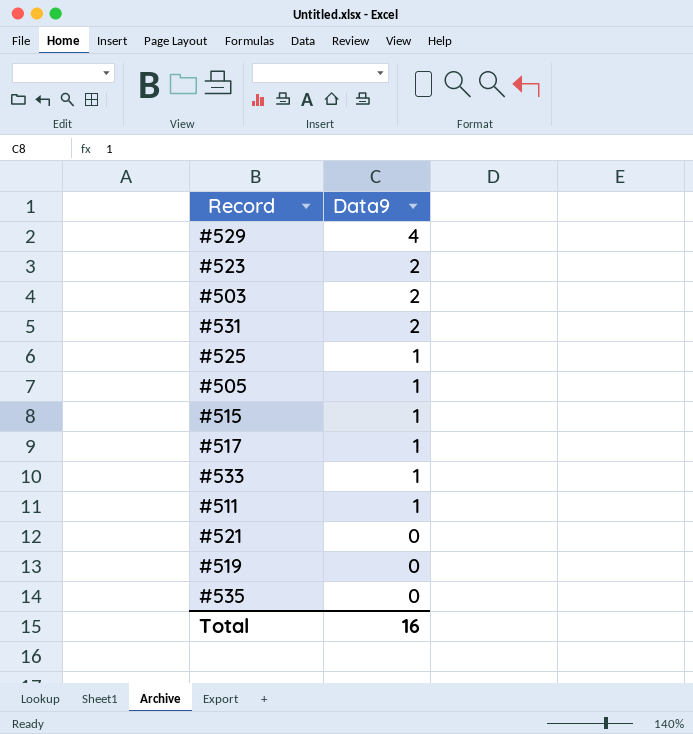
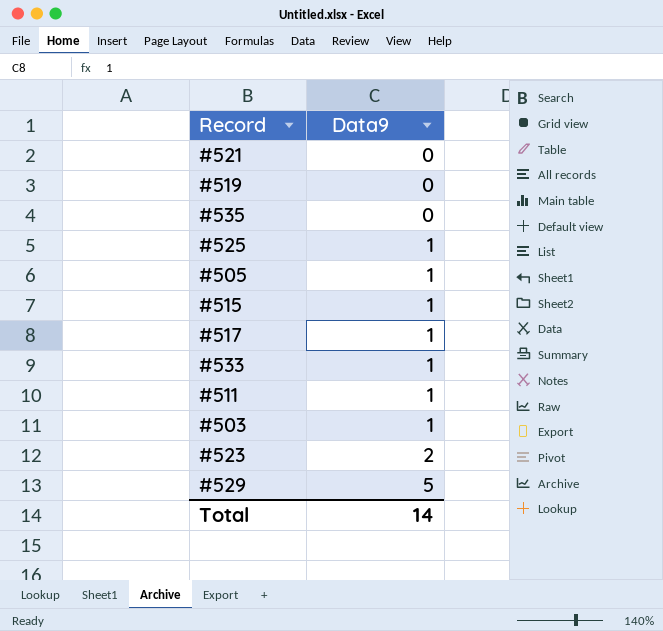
row order: Data9 descending -> Data9 ascending
row #531: 2 -> none
#503 | Data9: 2 -> 1
#529 | Data9: 4 -> 5
Total | Data9: 16 -> 14

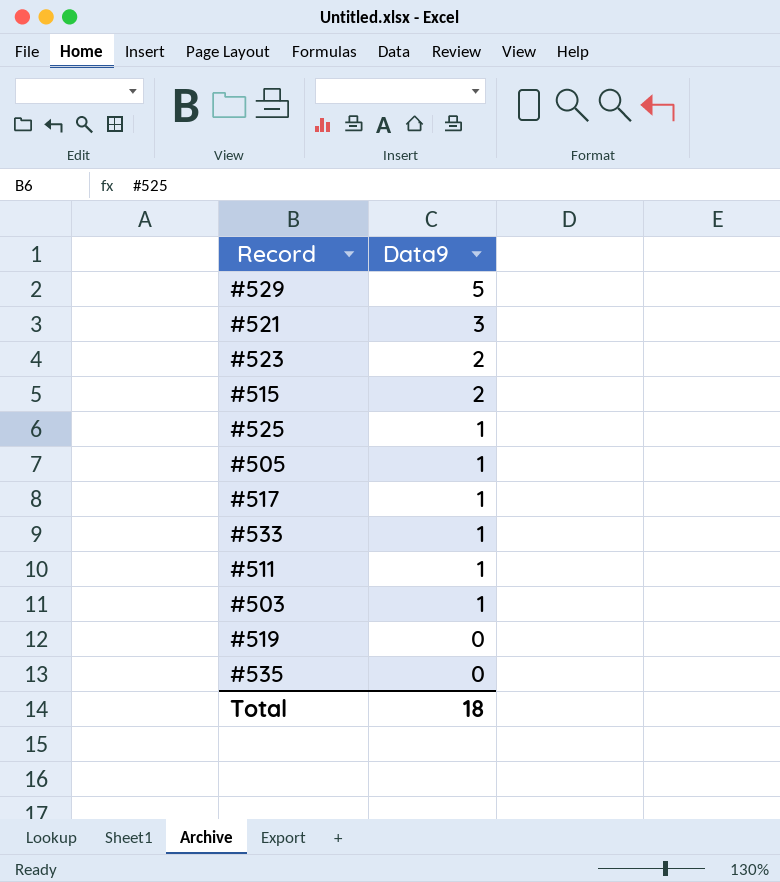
row order: Data9 ascending -> Data9 descending
#521 | Data9: 0 -> 3
#515 | Data9: 1 -> 2
Total | Data9: 14 -> 18

